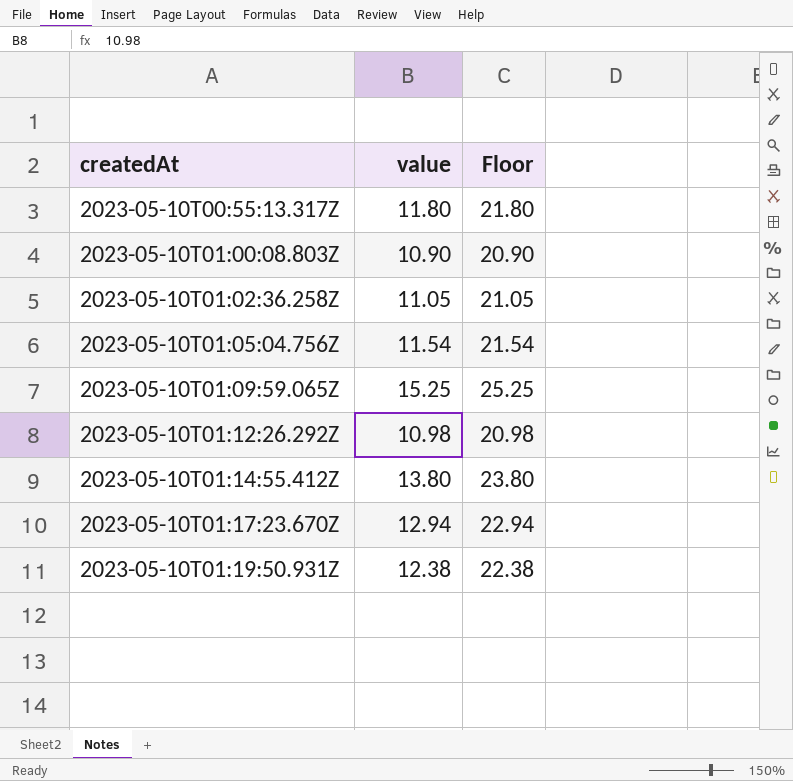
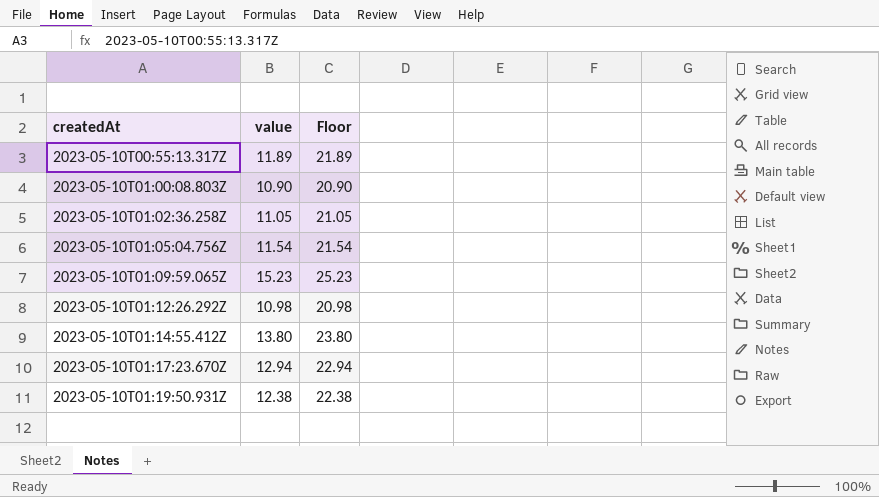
2023-05-10T00:55:13.317Z | value: 11.80 -> 11.89
2023-05-10T00:55:13.317Z | Floor: 21.80 -> 21.89
2023-05-10T01:09:59.065Z | value: 15.25 -> 15.23
2023-05-10T01:09:59.065Z | Floor: 25.25 -> 25.23

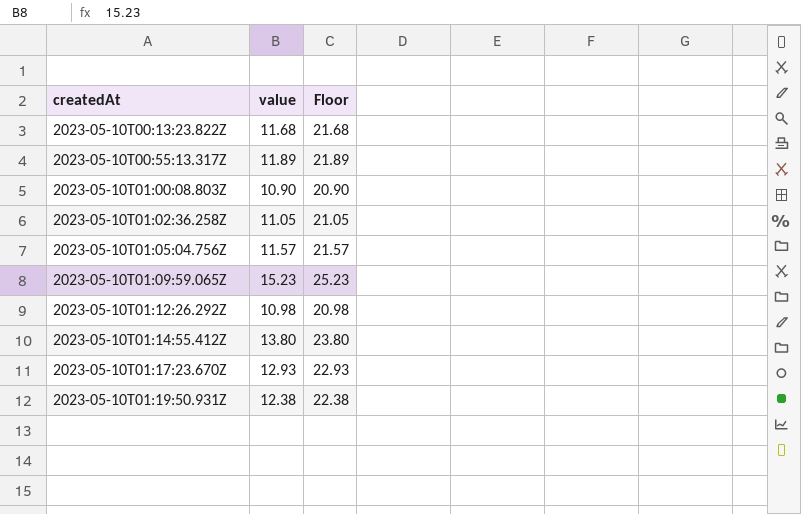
row 2023-05-10T00:13:23.822Z: none -> 11.68 | 21.68
2023-05-10T01:05:04.756Z | value: 11.54 -> 11.57
2023-05-10T01:05:04.756Z | Floor: 21.54 -> 21.57
2023-05-10T01:17:23.670Z | value: 12.94 -> 12.93
2023-05-10T01:17:23.670Z | Floor: 22.94 -> 22.93

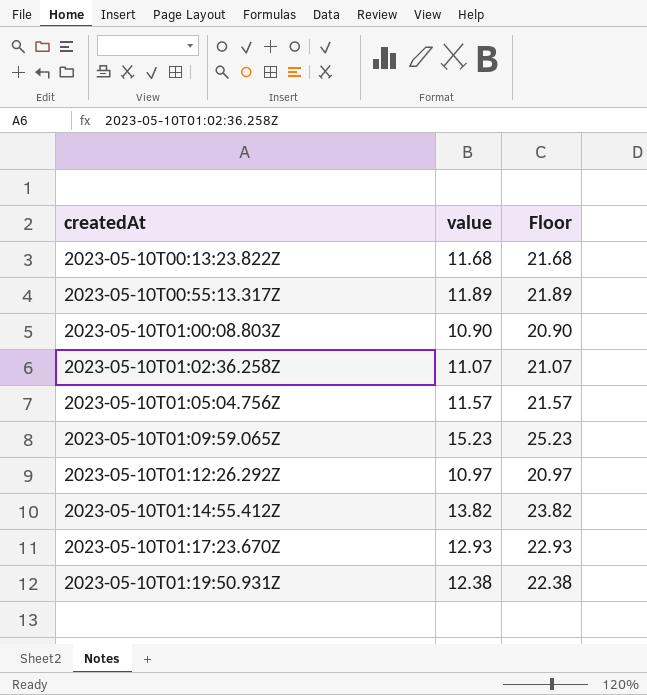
2023-05-10T01:02:36.258Z | value: 11.05 -> 11.07
2023-05-10T01:02:36.258Z | Floor: 21.05 -> 21.07
2023-05-10T01:12:26.292Z | value: 10.98 -> 10.97
2023-05-10T01:12:26.292Z | Floor: 20.98 -> 20.97
2023-05-10T01:14:55.412Z | value: 13.80 -> 13.82
2023-05-10T01:14:55.412Z | Floor: 23.80 -> 23.82

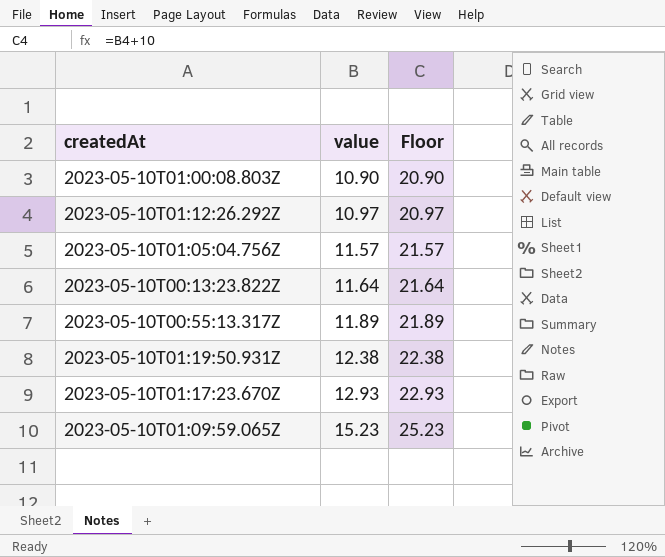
row order: createdAt ascending -> value ascending
row 2023-05-10T01:02:36.258Z: 11.07 | 21.07 -> none
row 2023-05-10T01:14:55.412Z: 13.82 | 23.82 -> none
2023-05-10T00:13:23.822Z | value: 11.68 -> 11.64
2023-05-10T00:13:23.822Z | Floor: 21.68 -> 21.64

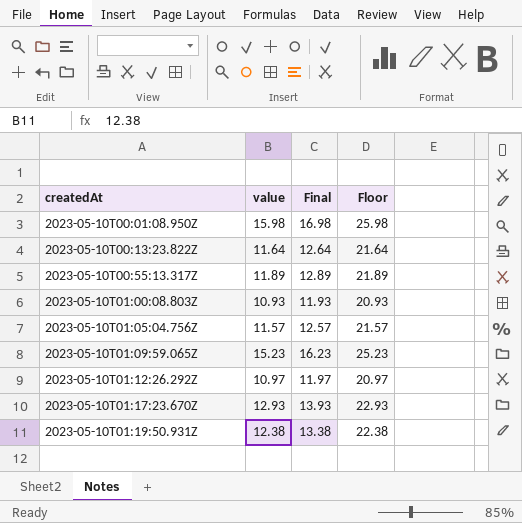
row order: value ascending -> createdAt ascending
column Final | formula: none -> [value] + 1
row 2023-05-10T00:01:08.950Z: none -> 15.98 | 16.98 | 25.98
2023-05-10T01:00:08.803Z | value: 10.90 -> 10.93
2023-05-10T01:00:08.803Z | Floor: 20.90 -> 20.93

